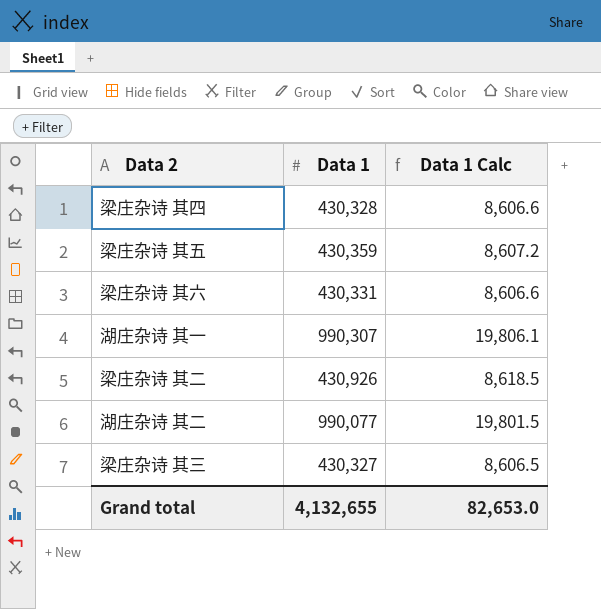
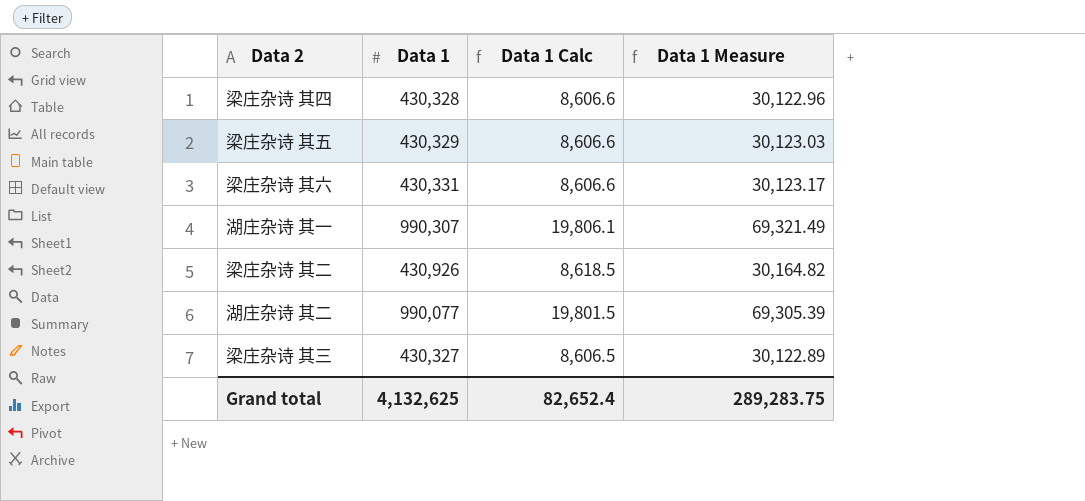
column Data 1 Measure | formula: none -> [Data 1] * 0.07
梁庄杂诗 其五 | Data 1: 430,359 -> 430,329
梁庄杂诗 其五 | Data 1 Calc: 8,607.2 -> 8,606.6
Grand total | Data 1: 4,132,655 -> 4,132,625
Grand total | Data 1 Calc: 82,653.0 -> 82,652.4

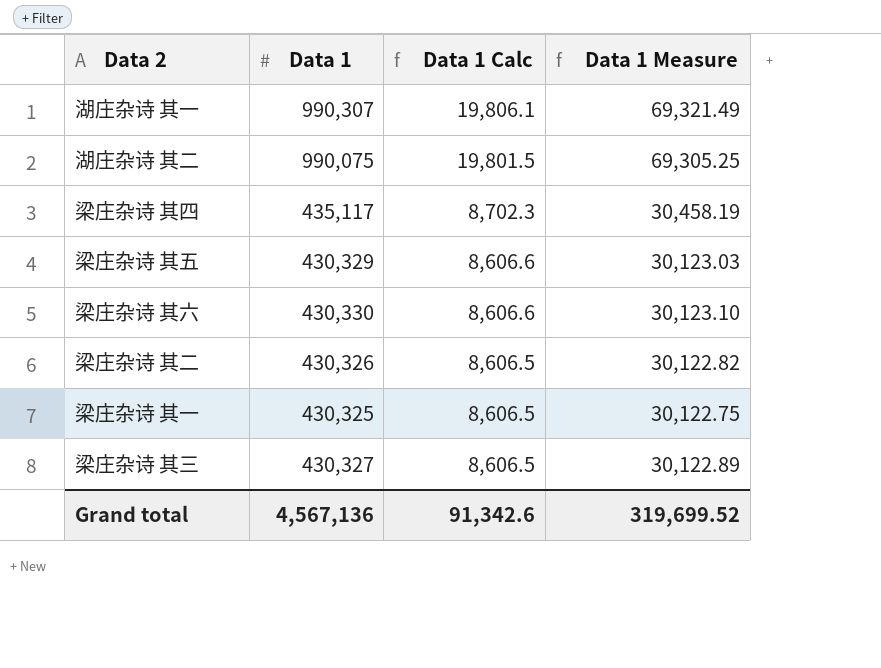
row order: none -> Data 1 Calc descending
湖庄杂诗 其二 | Data 1: 990,077 -> 990,075
湖庄杂诗 其二 | Data 1 Measure: 69,305.39 -> 69,305.25
梁庄杂诗 其四 | Data 1: 430,328 -> 435,117
梁庄杂诗 其四 | Data 1 Calc: 8,606.6 -> 8,702.3
梁庄杂诗 其四 | Data 1 Measure: 30,122.96 -> 30,458.19
梁庄杂诗 其六 | Data 1: 430,331 -> 430,330
梁庄杂诗 其六 | Data 1 Measure: 30,123.17 -> 30,123.10
梁庄杂诗 其二 | Data 1: 430,926 -> 430,326
梁庄杂诗 其二 | Data 1 Calc: 8,618.5 -> 8,606.5
梁庄杂诗 其二 | Data 1 Measure: 30,164.82 -> 30,122.82
row 梁庄杂诗 其一: none -> 430,325 | 8,606.5 | 30,122.75
Grand total | Data 1: 4,132,625 -> 4,567,136
Grand total | Data 1 Calc: 82,652.4 -> 91,342.6
Grand total | Data 1 Measure: 289,283.75 -> 319,699.52

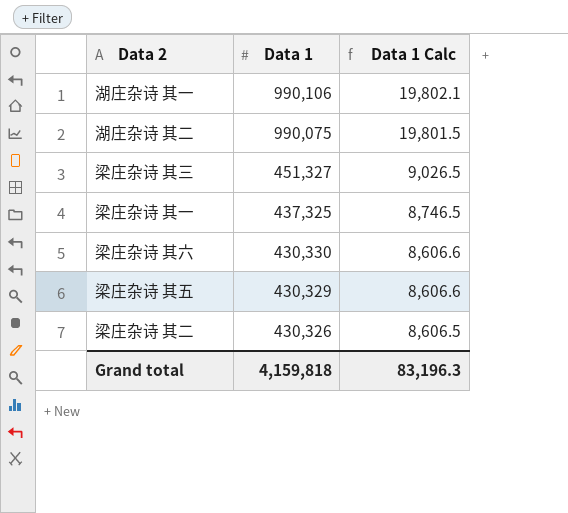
row order: Data 1 Calc descending -> Data 1 descending
column Data 1 Measure | formula: [Data 1] * 0.07 -> none
row 梁庄杂诗 其四: 435,117 | 8,702.3 | 30,458.19 -> none
湖庄杂诗 其一 | Data 1: 990,307 -> 990,106
湖庄杂诗 其一 | Data 1 Calc: 19,806.1 -> 19,802.1
梁庄杂诗 其三 | Data 1: 430,327 -> 451,327
梁庄杂诗 其三 | Data 1 Calc: 8,606.5 -> 9,026.5
梁庄杂诗 其一 | Data 1: 430,325 -> 437,325
梁庄杂诗 其一 | Data 1 Calc: 8,606.5 -> 8,746.5
Grand total | Data 1: 4,567,136 -> 4,159,818
Grand total | Data 1 Calc: 91,342.6 -> 83,196.3

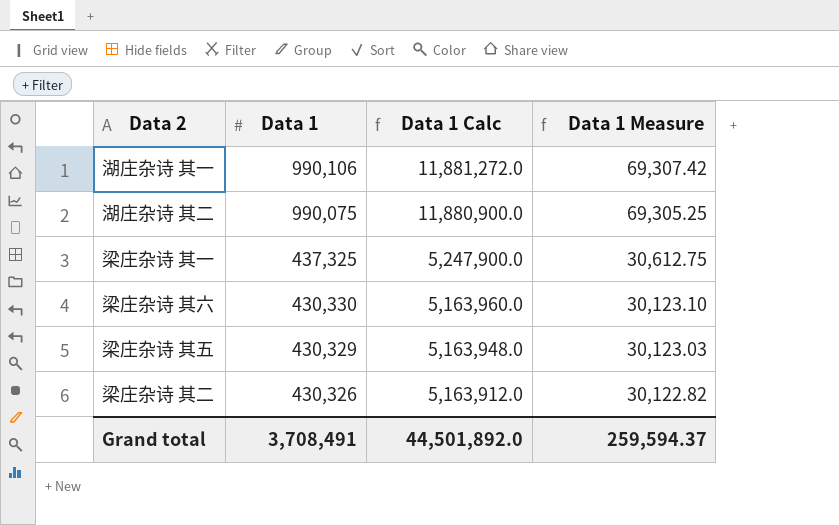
column Data 1 Calc | formula: [Data 1] * 0.02 -> [Data 1] * 12
column Data 1 Measure | formula: none -> [Data 1] * 0.07
row 梁庄杂诗 其三: 451,327 | 9,026.5 -> none
Grand total | Data 1: 4,159,818 -> 3,708,491
Grand total | Data 1 Calc: 83,196.3 -> 44,501,892.0

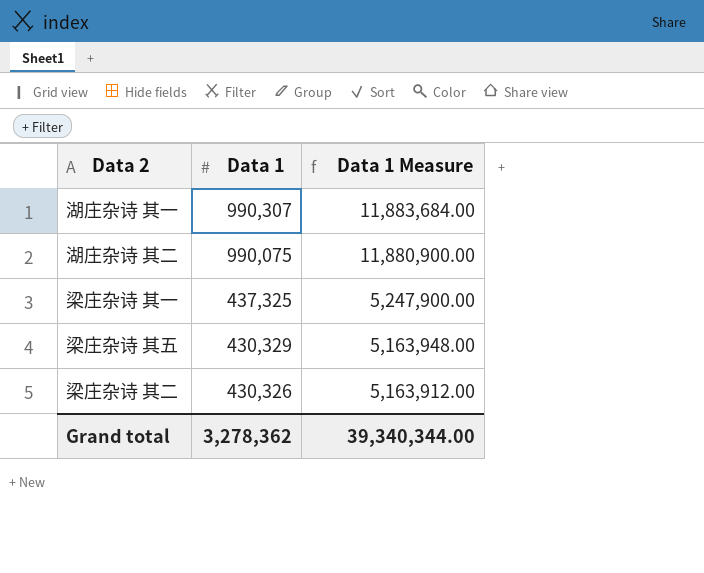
column Data 1 Calc | formula: [Data 1] * 12 -> none
column Data 1 Measure | formula: [Data 1] * 0.07 -> [Data 1] * 12
row 梁庄杂诗 其六: 430,330 | 5,163,960.0 | 30,123.10 -> none
湖庄杂诗 其一 | Data 1: 990,106 -> 990,307
Grand total | Data 1: 3,708,491 -> 3,278,362
Grand total | Data 1 Measure: 259,594.37 -> 39,340,344.00

